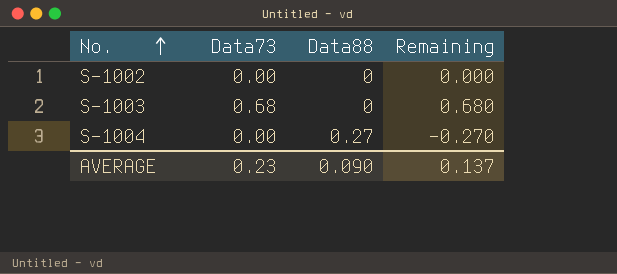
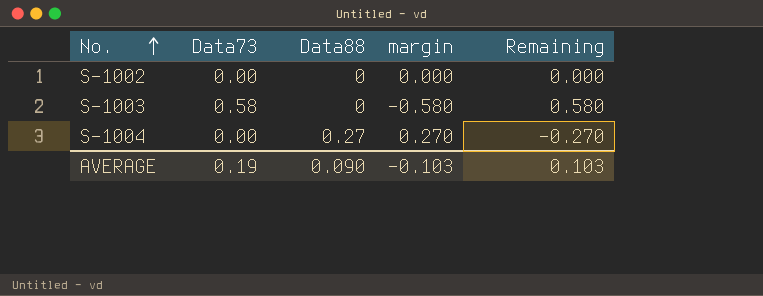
column margin | formula: none -> [Data88] - [Data73]
S-1003 | Data73: 0.68 -> 0.58
S-1003 | Remaining: 0.680 -> 0.580
AVERAGE | Data73: 0.23 -> 0.19
AVERAGE | Remaining: 0.137 -> 0.103

